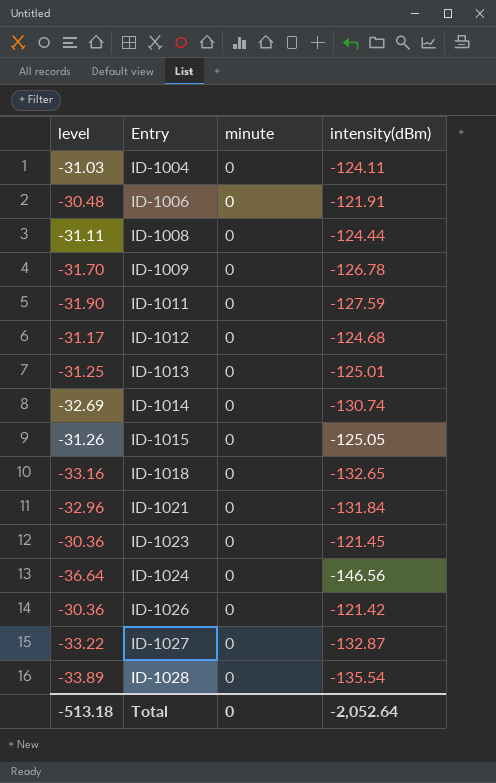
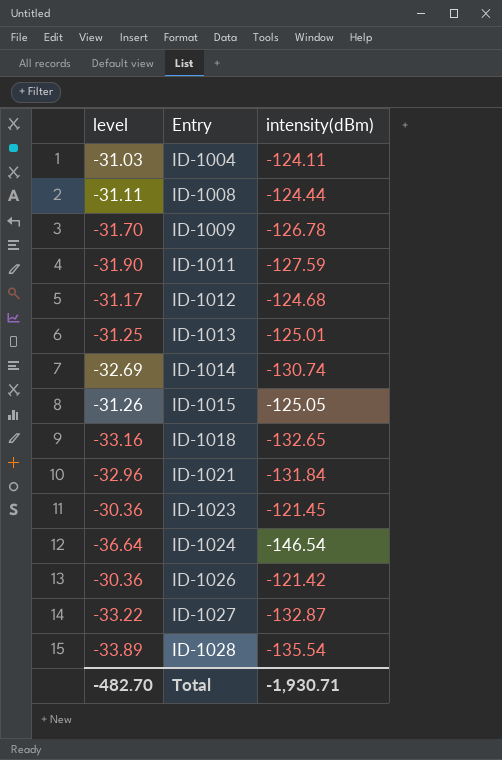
column minute | position: 3 -> none
row ID-1006: -30.48 | 0 | -121.91 -> none
ID-1024 | intensity(dBm): -146.56 -> -146.54
Total | level: -513.18 -> -482.70
Total | intensity(dBm): -2,052.64 -> -1,930.71

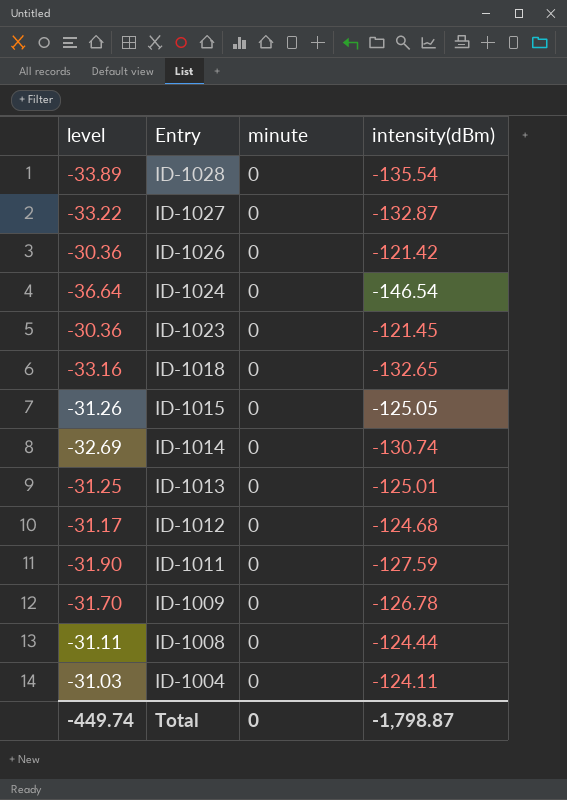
row order: Entry ascending -> Entry descending
column minute | position: none -> 3
row ID-1021: -32.96 | -131.84 -> none
Total | level: -482.70 -> -449.74
Total | intensity(dBm): -1,930.71 -> -1,798.87

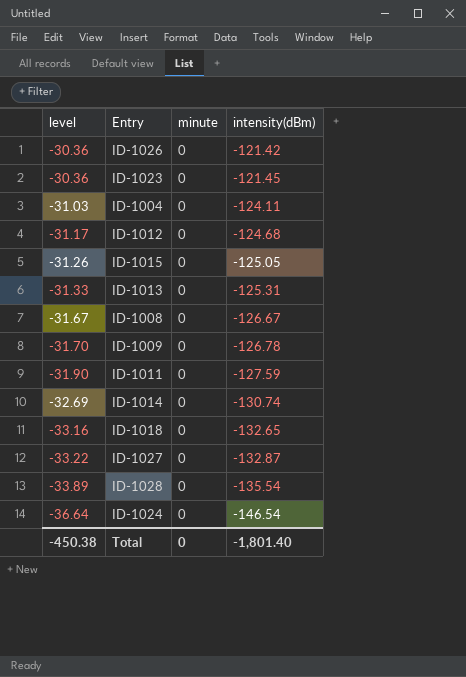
row order: Entry descending -> level descending
ID-1013 | level: -31.25 -> -31.33
ID-1013 | intensity(dBm): -125.01 -> -125.31
ID-1008 | level: -31.11 -> -31.67
ID-1008 | intensity(dBm): -124.44 -> -126.67
Total | level: -449.74 -> -450.38
Total | intensity(dBm): -1,798.87 -> -1,801.40

